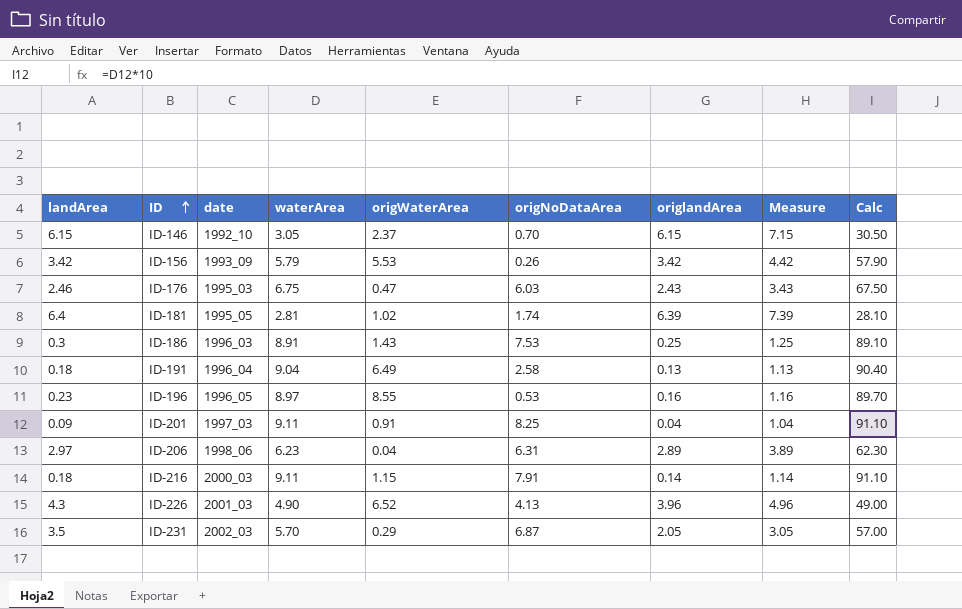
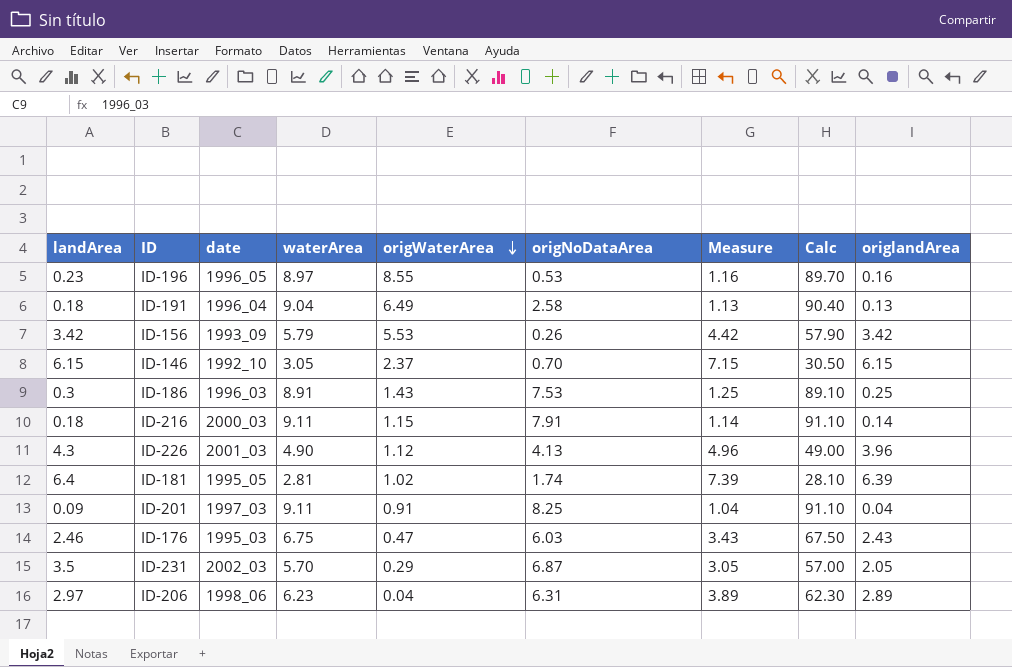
row order: ID ascending -> origWaterArea descending
column origlandArea | position: 7 -> 9
ID-226 | origWaterArea: 6.52 -> 1.12

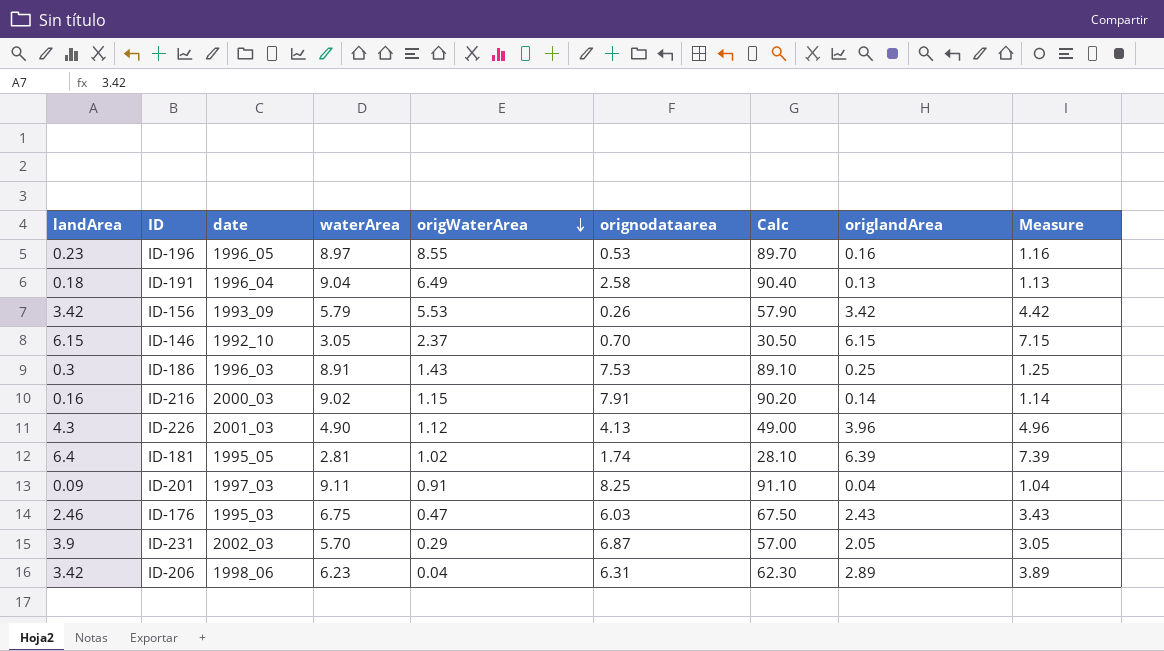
column name: origNoDataArea -> orignodataarea
column Measure | position: 7 -> 9
ID-216 | landArea: 0.18 -> 0.16
ID-216 | waterArea: 9.11 -> 9.02
ID-216 | Calc: 91.10 -> 90.20
ID-231 | landArea: 3.5 -> 3.9
ID-206 | landArea: 2.97 -> 3.42

